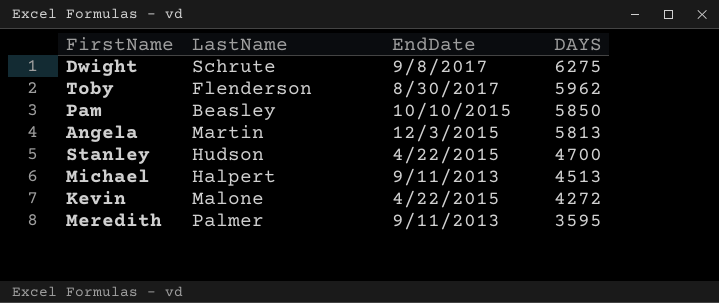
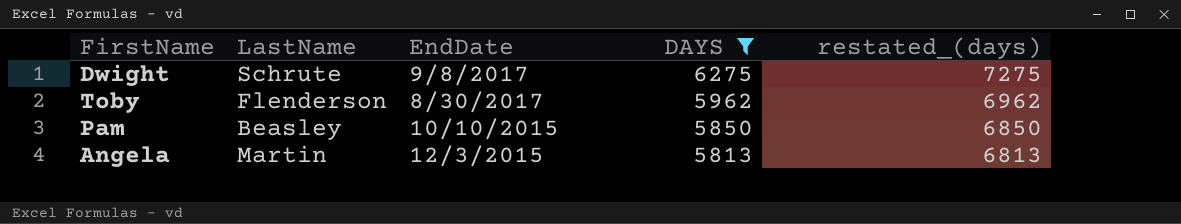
filter: none -> DAYS >= 5813
column restated_(days) | formula: none -> [DAYS] + 1000

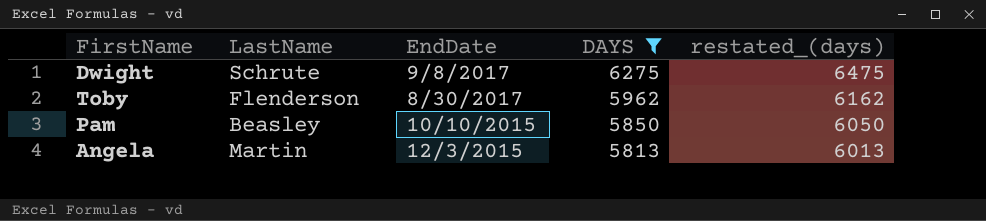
column restated_(days) | formula: [DAYS] + 1000 -> [DAYS] + 200

